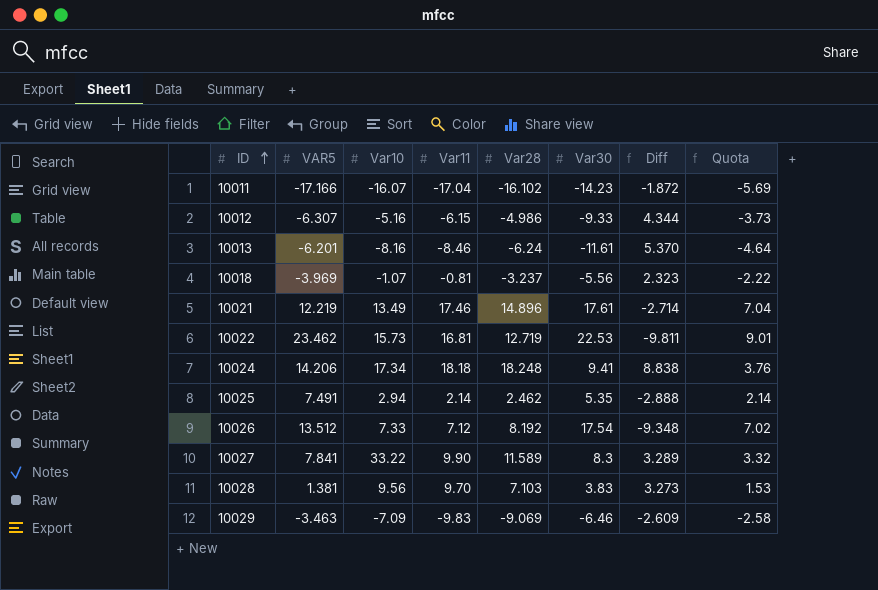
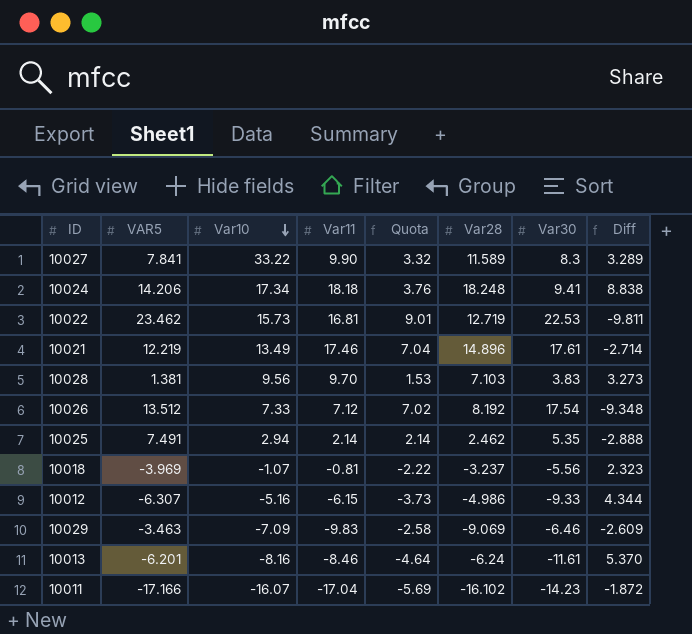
row order: ID ascending -> Var10 descending
column Quota | position: 8 -> 5

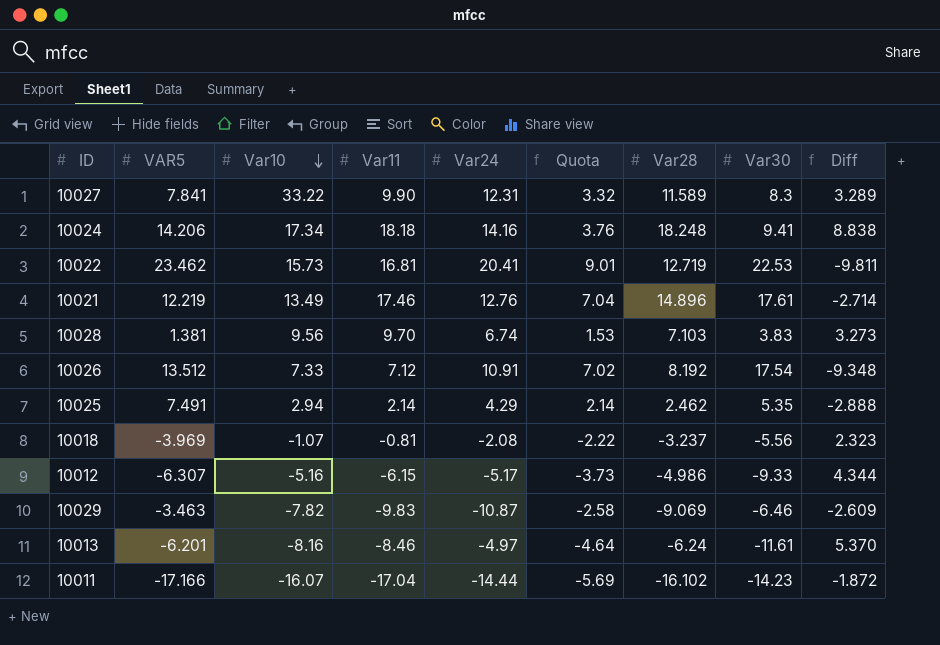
column Var24 | position: none -> 5
10029 | Var10: -7.09 -> -7.82

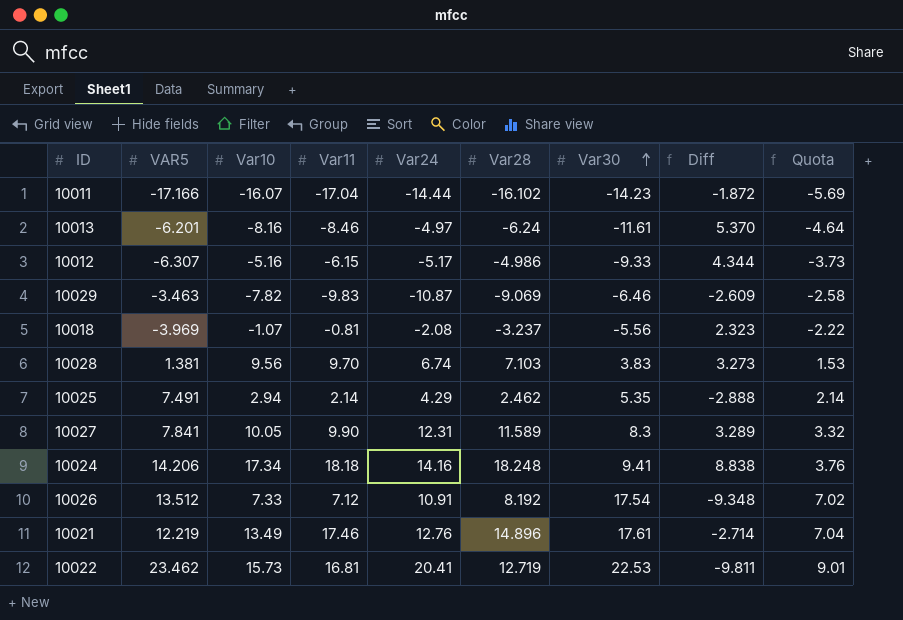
row order: Var10 descending -> Var30 ascending
column Quota | position: 6 -> 9
10027 | Var10: 33.22 -> 10.05

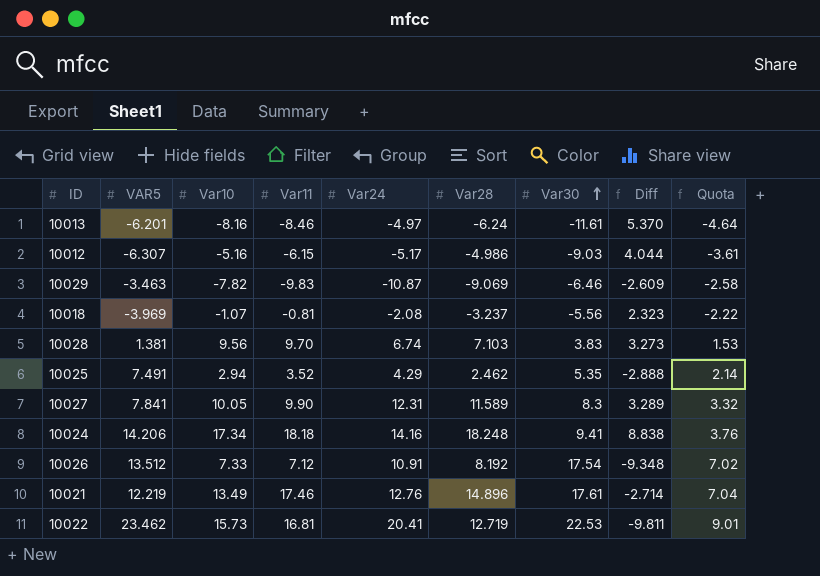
row 10011: -17.166 | -16.07 | -17.04 | -14.44 | -16.102 | -14.23 | -1.872 | -5.69 -> none
10012 | Var30: -9.33 -> -9.03
10012 | Diff: 4.344 -> 4.044
10012 | Quota: -3.73 -> -3.61
10025 | Var11: 2.14 -> 3.52

